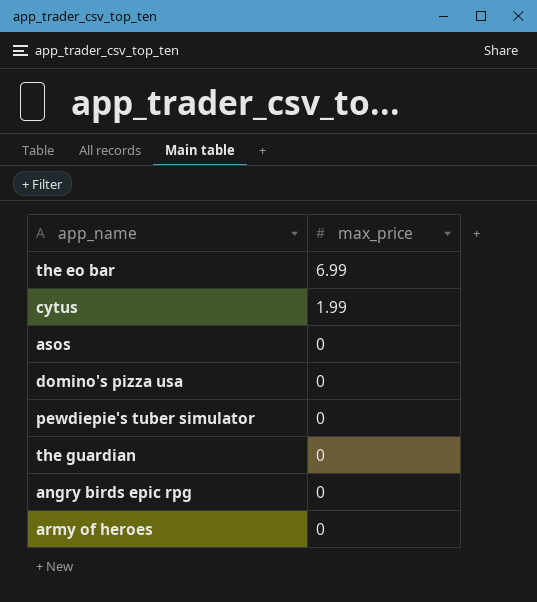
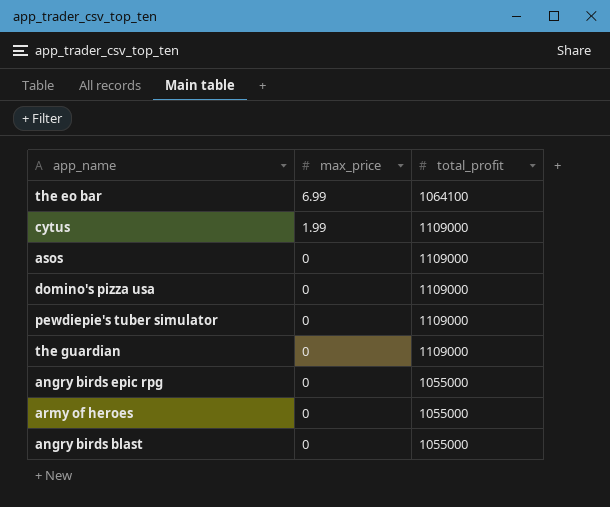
column total_profit | position: none -> 3
row angry birds blast: none -> 0 | 1055000

